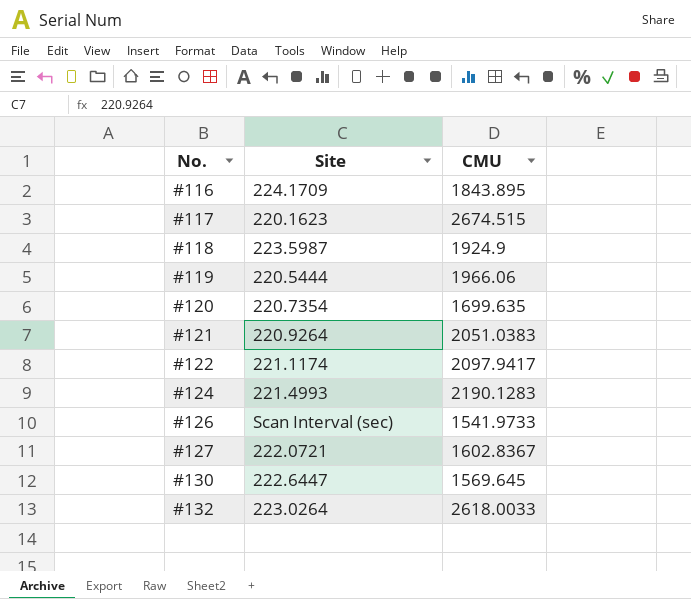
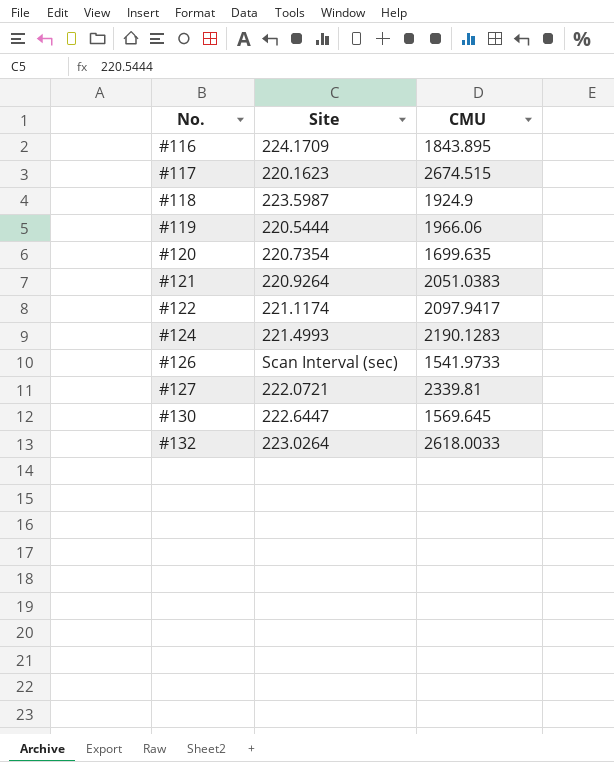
#127 | CMU: 1602.8367 -> 2339.81

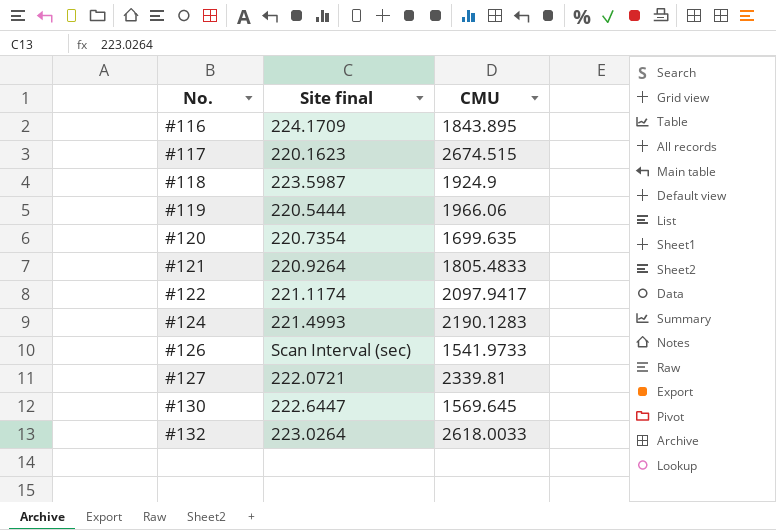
column name: Site -> Site final
#121 | CMU: 2051.0383 -> 1805.4833

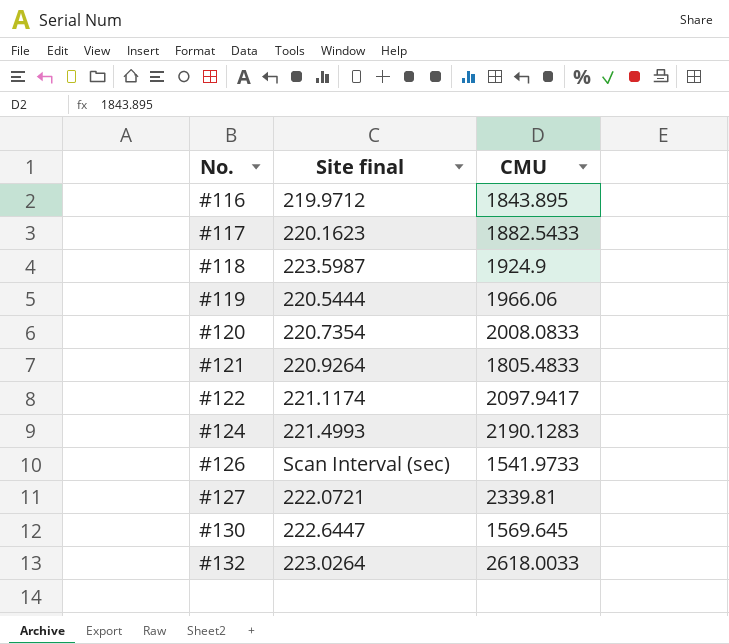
#116 | Site final: 224.1709 -> 219.9712
#117 | CMU: 2674.515 -> 1882.5433
#120 | CMU: 1699.635 -> 2008.0833

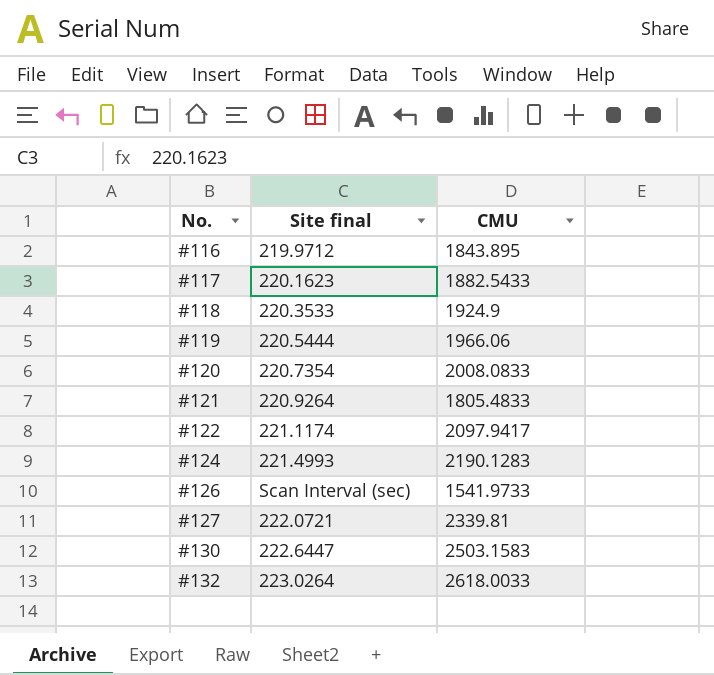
#118 | Site final: 223.5987 -> 220.3533
#130 | CMU: 1569.645 -> 2503.1583

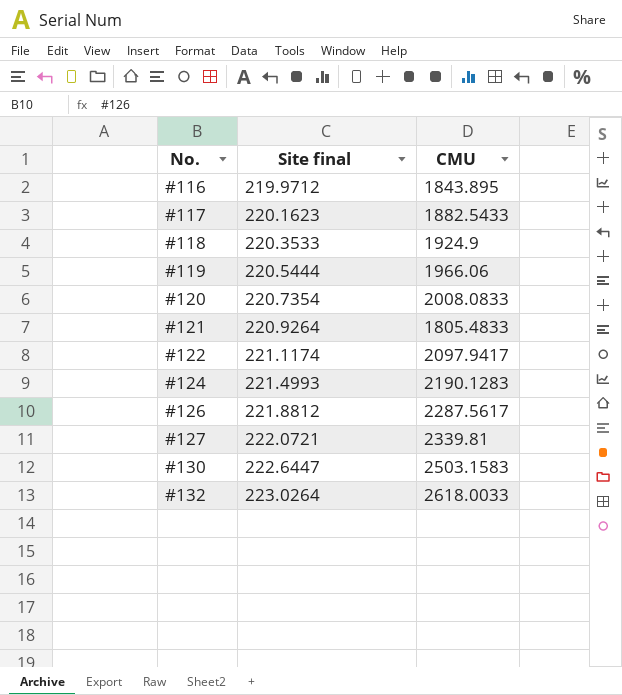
#126 | Site final: Scan Interval (sec) -> 221.8812
#126 | CMU: 1541.9733 -> 2287.5617

